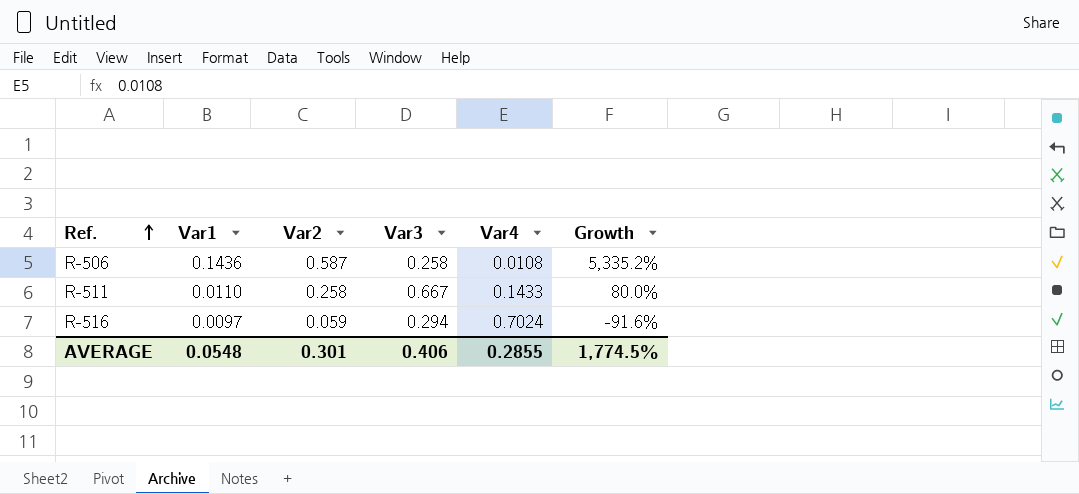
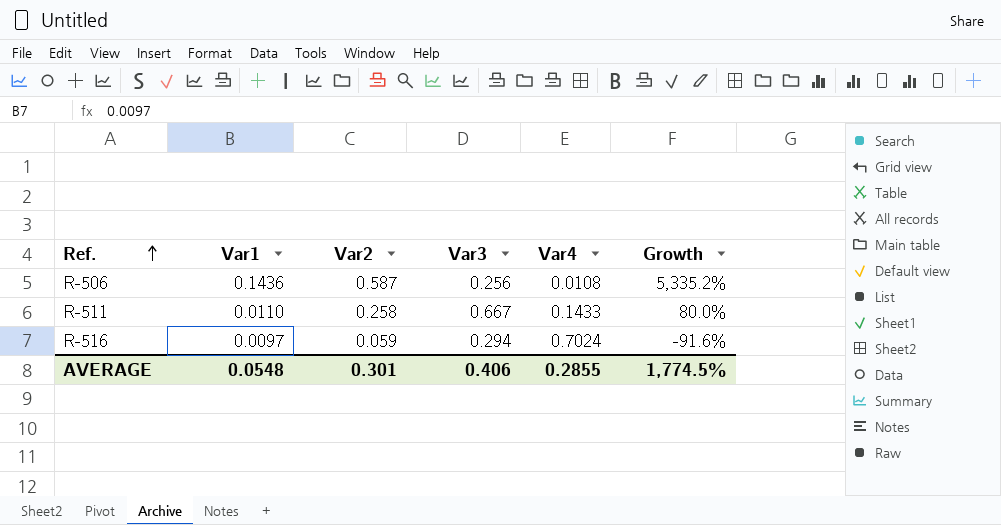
R-506 | Var3: 0.258 -> 0.256

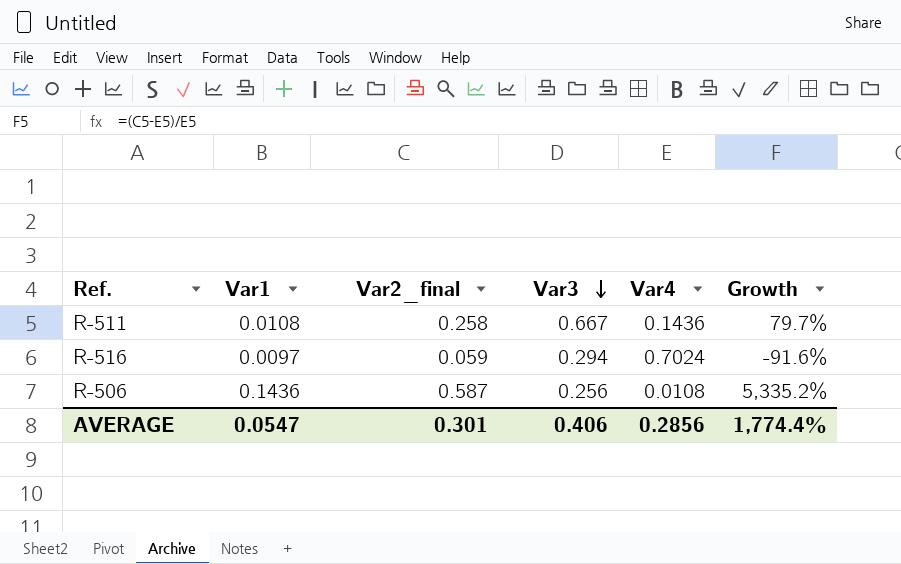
row order: Ref. ascending -> Var3 descending
column name: Var2 -> Var2_final
R-511 | Var1: 0.0110 -> 0.0108
R-511 | Var4: 0.1433 -> 0.1436
R-511 | Growth: 80.0% -> 79.7%
AVERAGE | Var1: 0.0548 -> 0.0547
AVERAGE | Var4: 0.2855 -> 0.2856
AVERAGE | Growth: 1,774.5% -> 1,774.4%

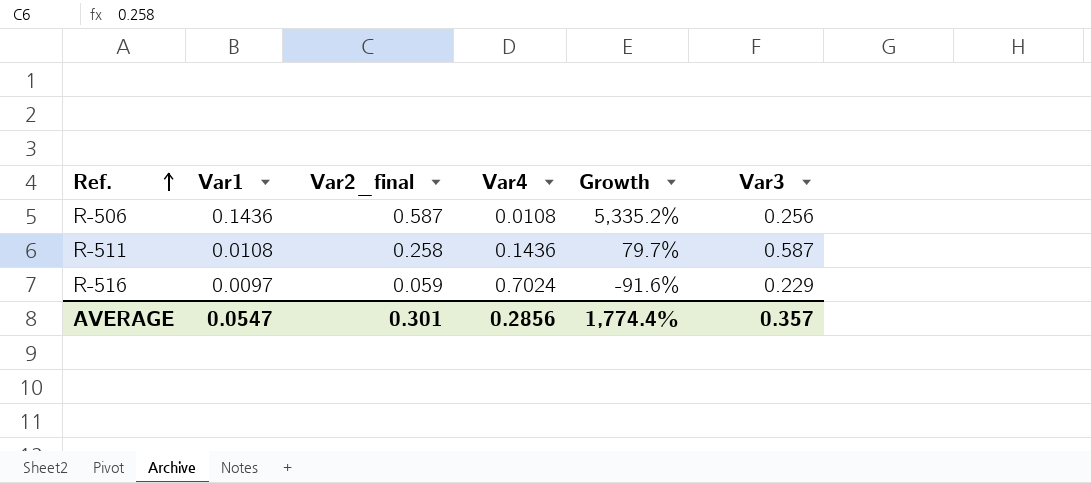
row order: Var3 descending -> Ref. ascending
column Var3 | position: 4 -> 6
R-511 | Var3: 0.667 -> 0.587
R-516 | Var3: 0.294 -> 0.229
AVERAGE | Var3: 0.406 -> 0.357

